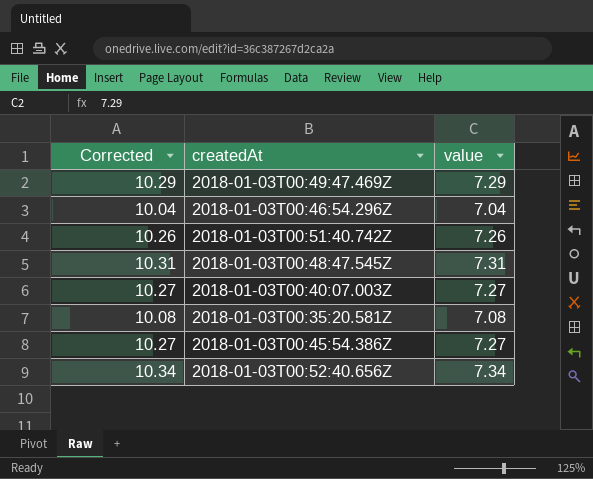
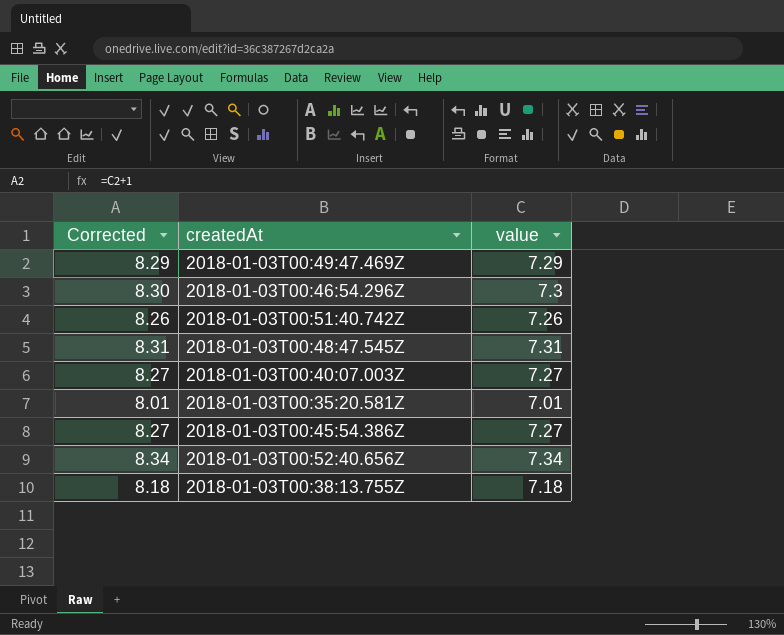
column Corrected | formula: [value] + 3 -> [value] + 1
2018-01-03T00:46:54.296Z | value: 7.04 -> 7.3
2018-01-03T00:35:20.581Z | value: 7.08 -> 7.01
row 2018-01-03T00:38:13.755Z: none -> 8.18 | 7.18

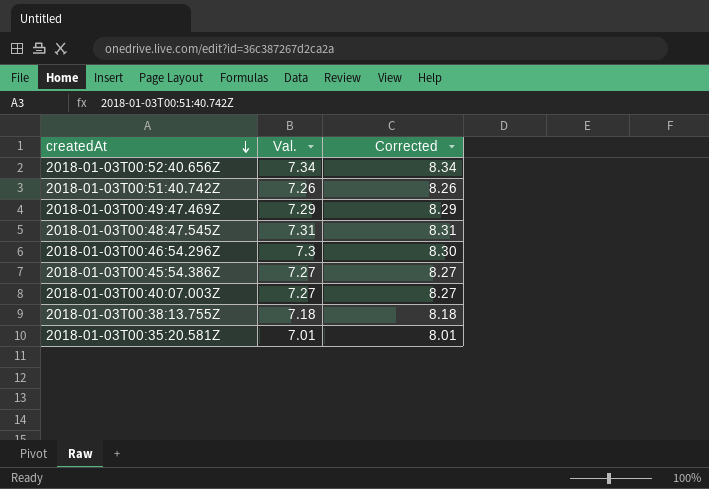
row order: none -> createdAt descending
column name: value -> Val.
column Corrected | position: 1 -> 3

